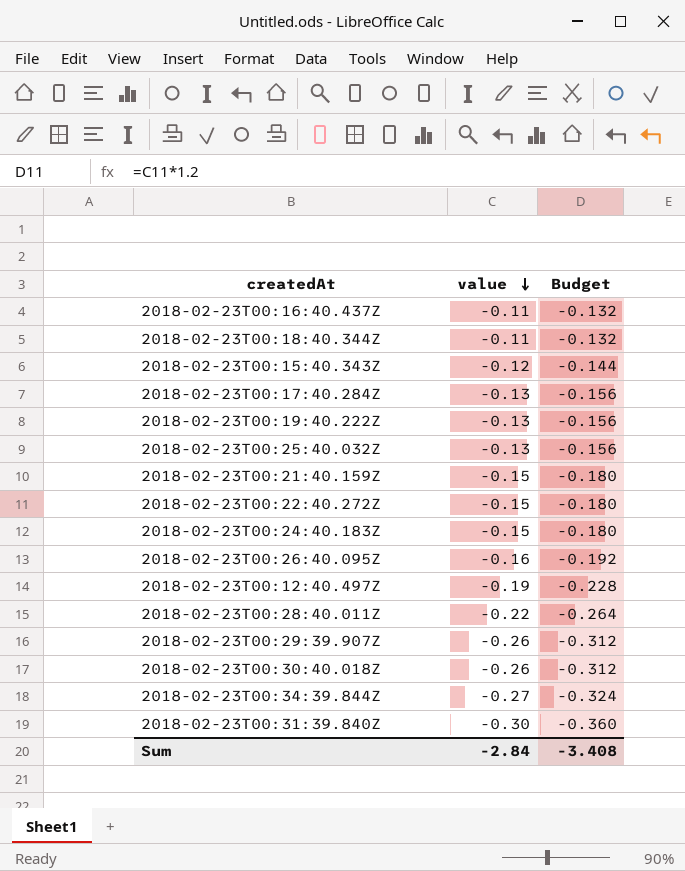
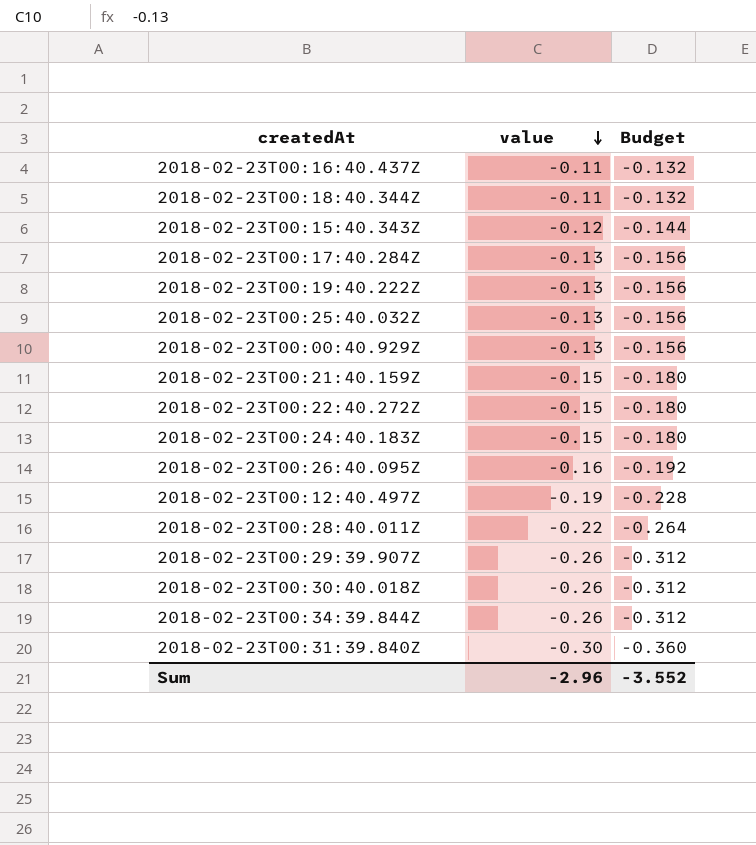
row 2018-02-23T00:00:40.929Z: none -> -0.13 | -0.156
2018-02-23T00:34:39.844Z | value: -0.27 -> -0.26
2018-02-23T00:34:39.844Z | Budget: -0.324 -> -0.312
Sum | value: -2.84 -> -2.96
Sum | Budget: -3.408 -> -3.552

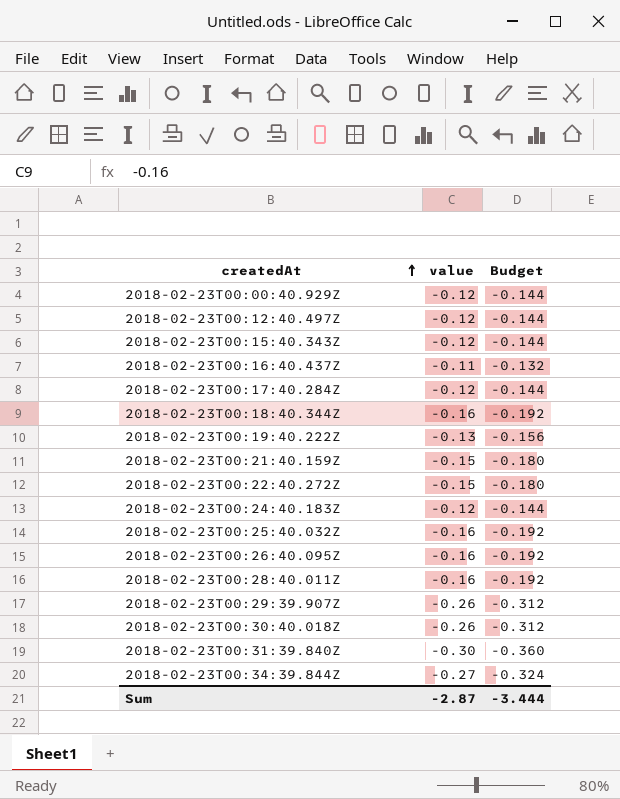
row order: value descending -> createdAt ascending
2018-02-23T00:00:40.929Z | value: -0.13 -> -0.12
2018-02-23T00:00:40.929Z | Budget: -0.156 -> -0.144
2018-02-23T00:12:40.497Z | value: -0.19 -> -0.12
2018-02-23T00:12:40.497Z | Budget: -0.228 -> -0.144
2018-02-23T00:17:40.284Z | value: -0.13 -> -0.12
2018-02-23T00:17:40.284Z | Budget: -0.156 -> -0.144
2018-02-23T00:18:40.344Z | value: -0.11 -> -0.16
2018-02-23T00:18:40.344Z | Budget: -0.132 -> -0.192
2018-02-23T00:24:40.183Z | value: -0.15 -> -0.12
2018-02-23T00:24:40.183Z | Budget: -0.180 -> -0.144
2018-02-23T00:25:40.032Z | value: -0.13 -> -0.16
2018-02-23T00:25:40.032Z | Budget: -0.156 -> -0.192
2018-02-23T00:28:40.011Z | value: -0.22 -> -0.16
2018-02-23T00:28:40.011Z | Budget: -0.264 -> -0.192
2018-02-23T00:34:39.844Z | value: -0.26 -> -0.27
2018-02-23T00:34:39.844Z | Budget: -0.312 -> -0.324
Sum | value: -2.96 -> -2.87
Sum | Budget: -3.552 -> -3.444

